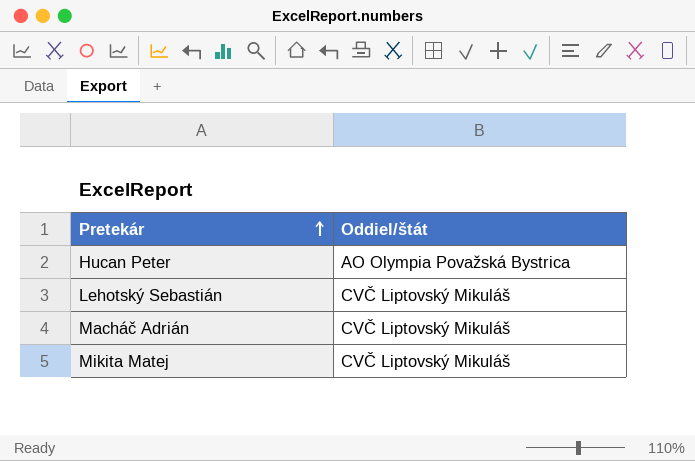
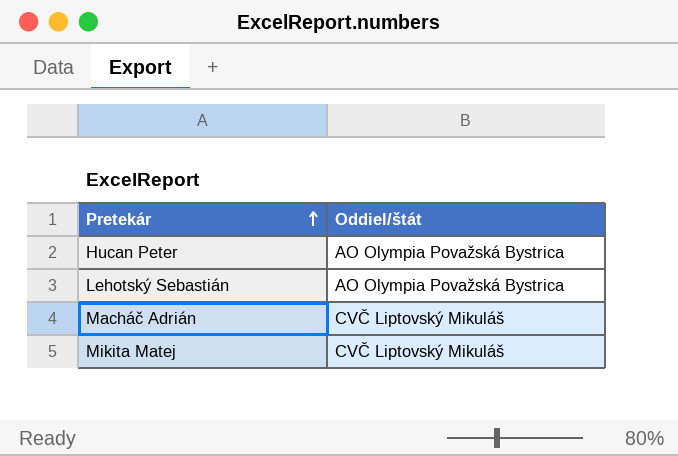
Lehotský Sebastián | Oddiel/štát: CVČ Liptovský Mikuláš -> AO Olympia Považská Bystrica

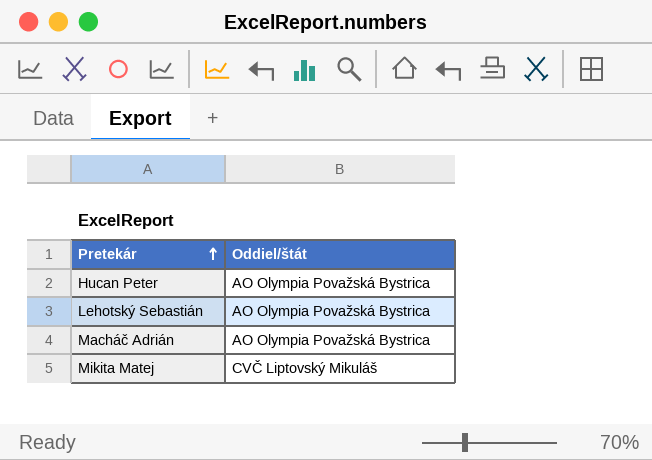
Macháč Adrián | Oddiel/štát: CVČ Liptovský Mikuláš -> AO Olympia Považská Bystrica

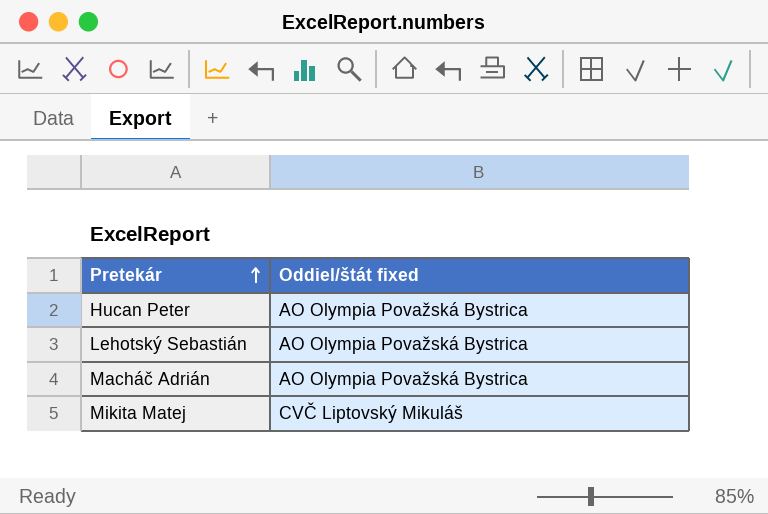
column name: Oddiel/štát -> Oddiel/štát fixed

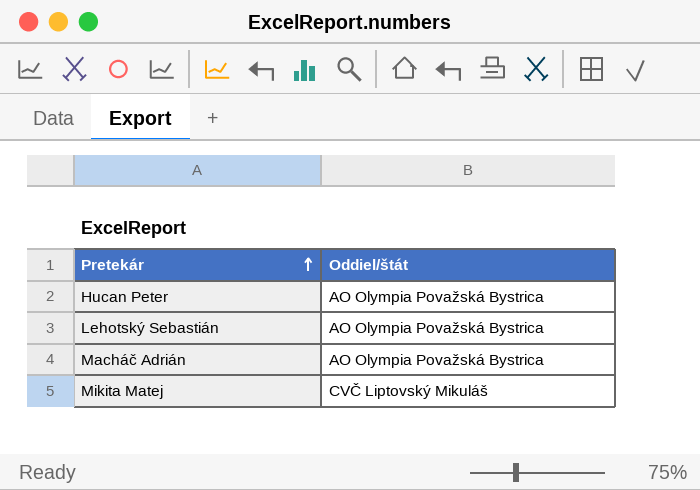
column name: Oddiel/štát fixed -> Oddiel/štát

